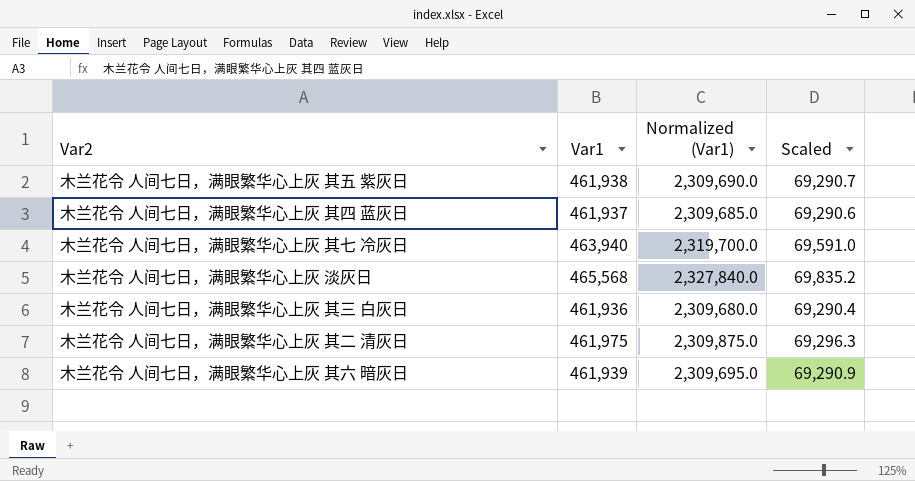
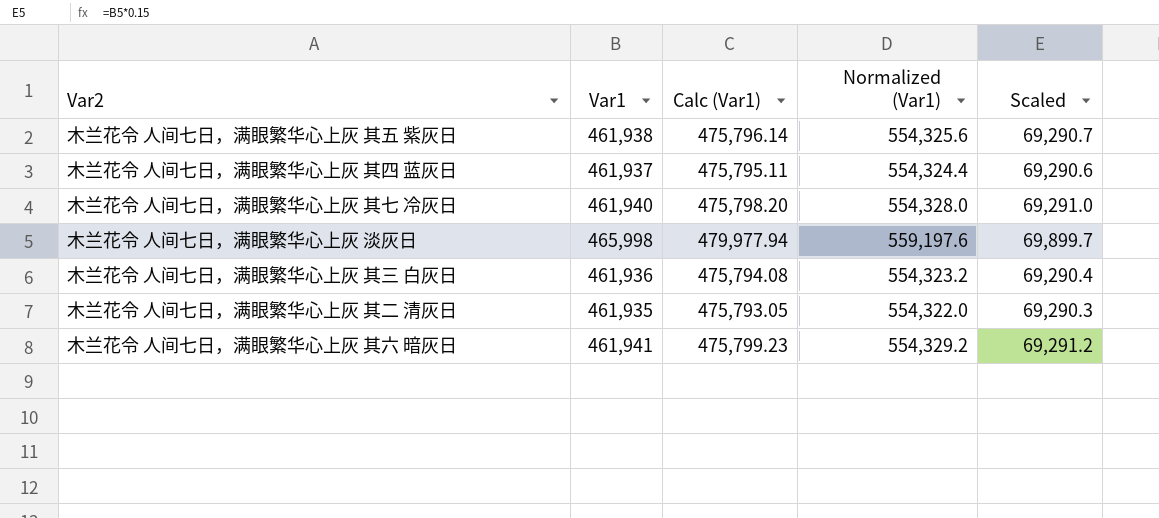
column Calc (Var1) | formula: none -> [Var1] * 1.03
column Normalized (Var1) | formula: [Var1] * 5 -> [Var1] * 1.2
木兰花令 人间七日，满眼繁华心上灰 其七 冷灰日 | Var1: 463,940 -> 461,940
木兰花令 人间七日，满眼繁华心上灰 其七 冷灰日 | Scaled: 69,591.0 -> 69,291.0
木兰花令 人间七日，满眼繁华心上灰 淡灰日 | Var1: 465,568 -> 465,998
木兰花令 人间七日，满眼繁华心上灰 淡灰日 | Scaled: 69,835.2 -> 69,899.7
木兰花令 人间七日，满眼繁华心上灰 其二 清灰日 | Var1: 461,975 -> 461,935
木兰花令 人间七日，满眼繁华心上灰 其二 清灰日 | Scaled: 69,296.3 -> 69,290.3
木兰花令 人间七日，满眼繁华心上灰 其六 暗灰日 | Var1: 461,939 -> 461,941
木兰花令 人间七日，满眼繁华心上灰 其六 暗灰日 | Scaled: 69,290.9 -> 69,291.2

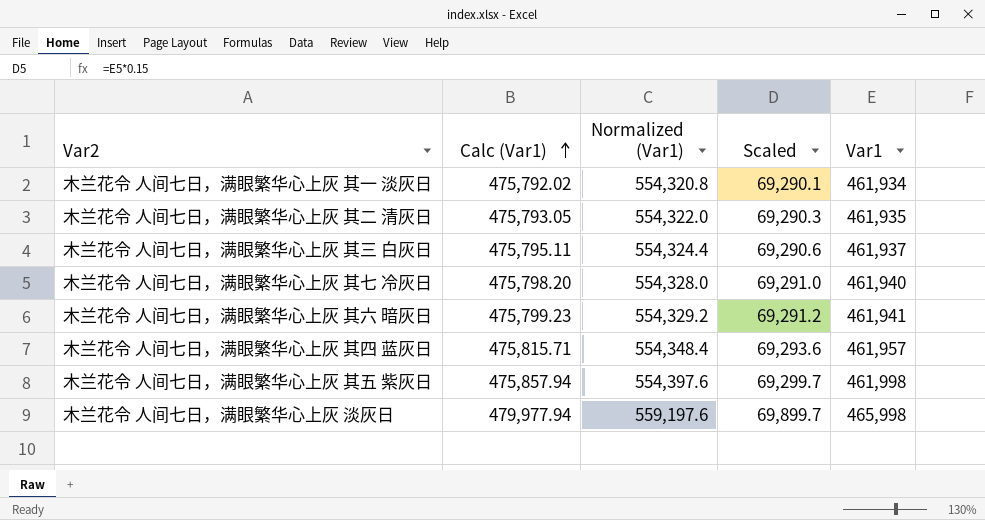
row order: none -> Calc (Var1) ascending
column Var1 | position: 2 -> 5
row 木兰花令 人间七日，满眼繁华心上灰 其一 淡灰日: none -> 475,792.02 | 554,320.8 | 69,290.1 | 461,934
木兰花令 人间七日，满眼繁华心上灰 其三 白灰日 | Calc (Var1): 475,794.08 -> 475,795.11
木兰花令 人间七日，满眼繁华心上灰 其三 白灰日 | Normalized (Var1): 554,323.2 -> 554,324.4
木兰花令 人间七日，满眼繁华心上灰 其三 白灰日 | Scaled: 69,290.4 -> 69,290.6
木兰花令 人间七日，满眼繁华心上灰 其三 白灰日 | Var1: 461,936 -> 461,937
木兰花令 人间七日，满眼繁华心上灰 其四 蓝灰日 | Calc (Var1): 475,795.11 -> 475,815.71
木兰花令 人间七日，满眼繁华心上灰 其四 蓝灰日 | Normalized (Var1): 554,324.4 -> 554,348.4
木兰花令 人间七日，满眼繁华心上灰 其四 蓝灰日 | Scaled: 69,290.6 -> 69,293.6
木兰花令 人间七日，满眼繁华心上灰 其四 蓝灰日 | Var1: 461,937 -> 461,957
木兰花令 人间七日，满眼繁华心上灰 其五 紫灰日 | Calc (Var1): 475,796.14 -> 475,857.94
木兰花令 人间七日，满眼繁华心上灰 其五 紫灰日 | Normalized (Var1): 554,325.6 -> 554,397.6
木兰花令 人间七日，满眼繁华心上灰 其五 紫灰日 | Scaled: 69,290.7 -> 69,299.7
木兰花令 人间七日，满眼繁华心上灰 其五 紫灰日 | Var1: 461,938 -> 461,998

